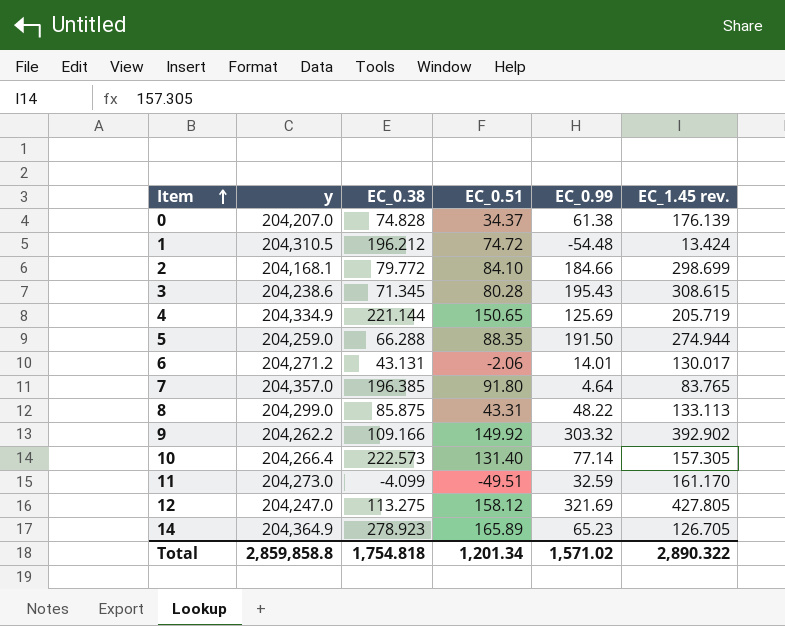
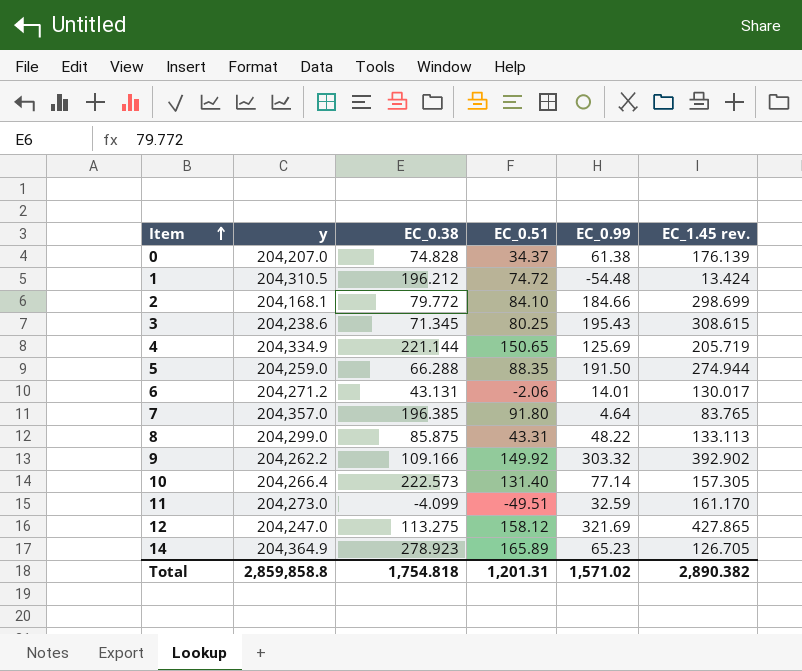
3 | EC_0.51: 80.28 -> 80.25
12 | EC_1.45 rev.: 427.805 -> 427.865
Total | EC_0.51: 1,201.34 -> 1,201.31
Total | EC_1.45 rev.: 2,890.322 -> 2,890.382

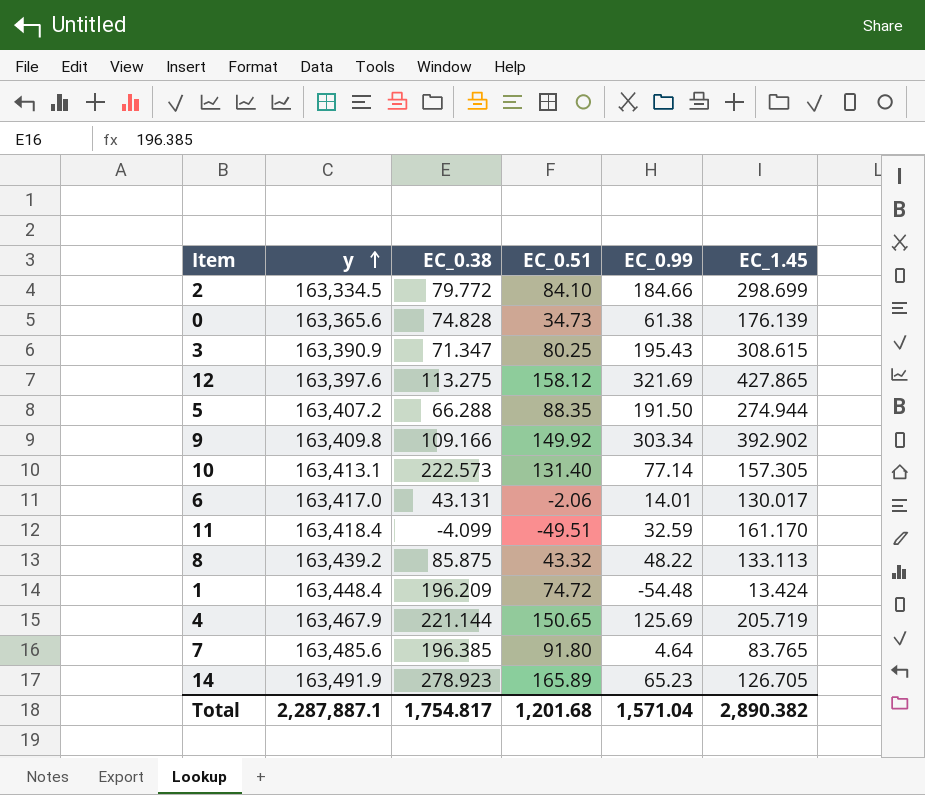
row order: Item ascending -> y ascending
column name: EC_1.45 rev. -> EC_1.45
2 | y: 204,168.1 -> 163,334.5
0 | y: 204,207.0 -> 163,365.6
0 | EC_0.51: 34.37 -> 34.73
3 | y: 204,238.6 -> 163,390.9
3 | EC_0.38: 71.345 -> 71.347
12 | y: 204,247.0 -> 163,397.6
5 | y: 204,259.0 -> 163,407.2
9 | y: 204,262.2 -> 163,409.8
9 | EC_0.99: 303.32 -> 303.34
10 | y: 204,266.4 -> 163,413.1
6 | y: 204,271.2 -> 163,417.0
11 | y: 204,273.0 -> 163,418.4
8 | y: 204,299.0 -> 163,439.2
8 | EC_0.51: 43.31 -> 43.32
1 | y: 204,310.5 -> 163,448.4
1 | EC_0.38: 196.212 -> 196.209
4 | y: 204,334.9 -> 163,467.9
7 | y: 204,357.0 -> 163,485.6
14 | y: 204,364.9 -> 163,491.9
Total | y: 2,859,858.8 -> 2,287,887.1
Total | EC_0.38: 1,754.818 -> 1,754.817
Total | EC_0.51: 1,201.31 -> 1,201.68
Total | EC_0.99: 1,571.02 -> 1,571.04

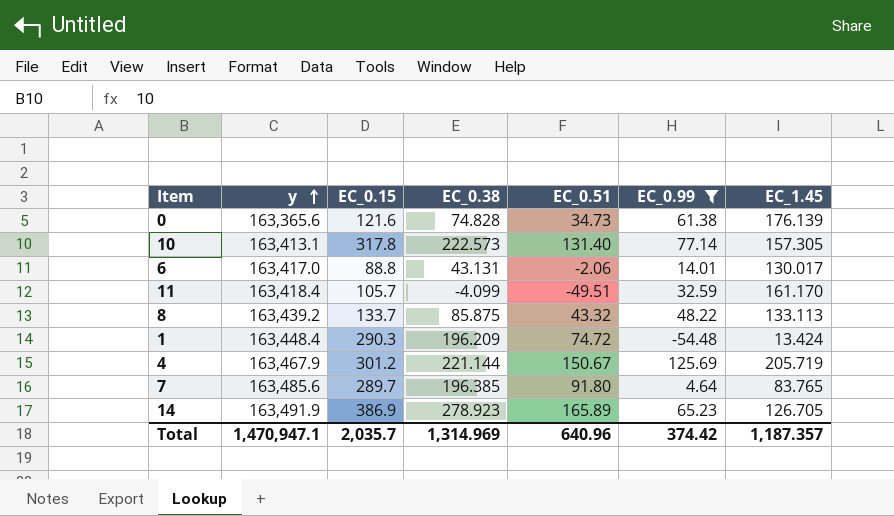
filter: none -> EC_0.99 <= 125.69
column EC_0.15 | position: none -> 3
4 | EC_0.51: 150.65 -> 150.67
Total | y: 2,287,887.1 -> 1,470,947.1
Total | EC_0.38: 1,754.817 -> 1,314.969
Total | EC_0.51: 1,201.68 -> 640.96
Total | EC_0.99: 1,571.04 -> 374.42
Total | EC_1.45: 2,890.382 -> 1,187.357

